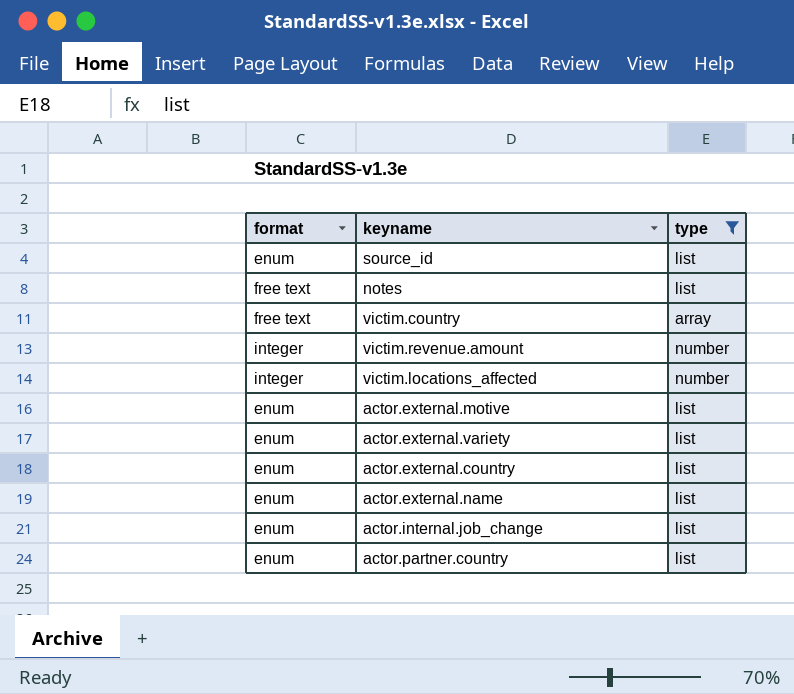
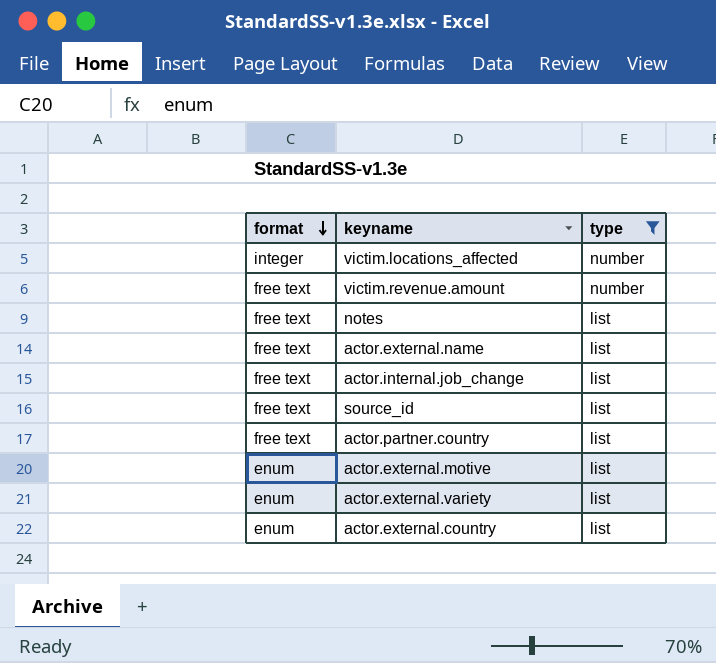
row order: none -> format descending
row victim.country: free text | array -> none
victim.revenue.amount | format: integer -> free text
actor.external.name | format: enum -> free text
actor.internal.job_change | format: enum -> free text
source_id | format: enum -> free text
actor.partner.country | format: enum -> free text

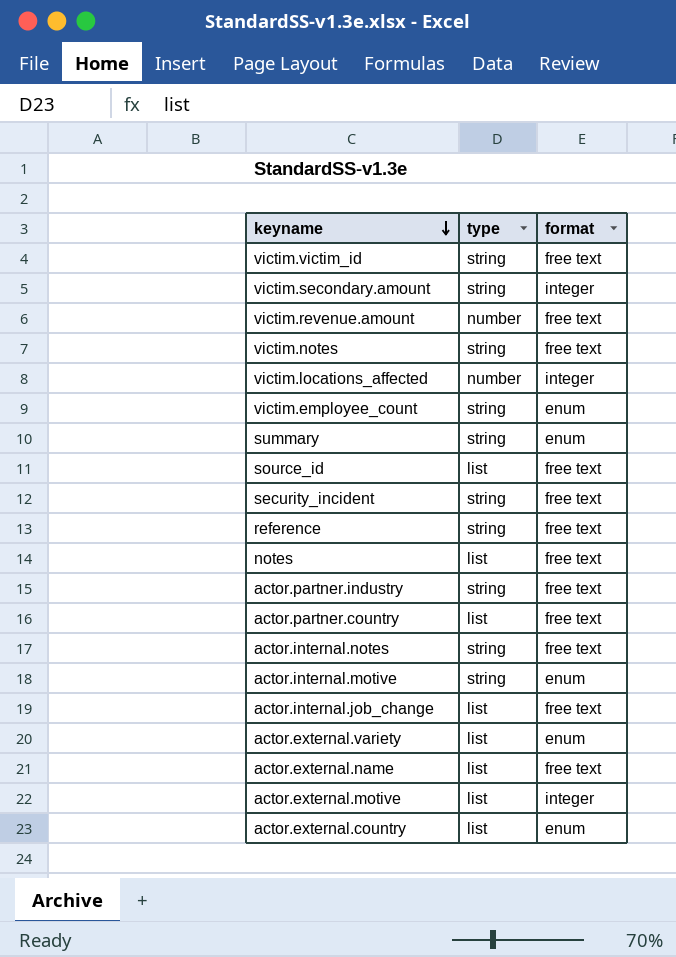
filter: type != string -> none
row order: format descending -> keyname descending
column format | position: 1 -> 3
actor.external.motive | format: enum -> integer

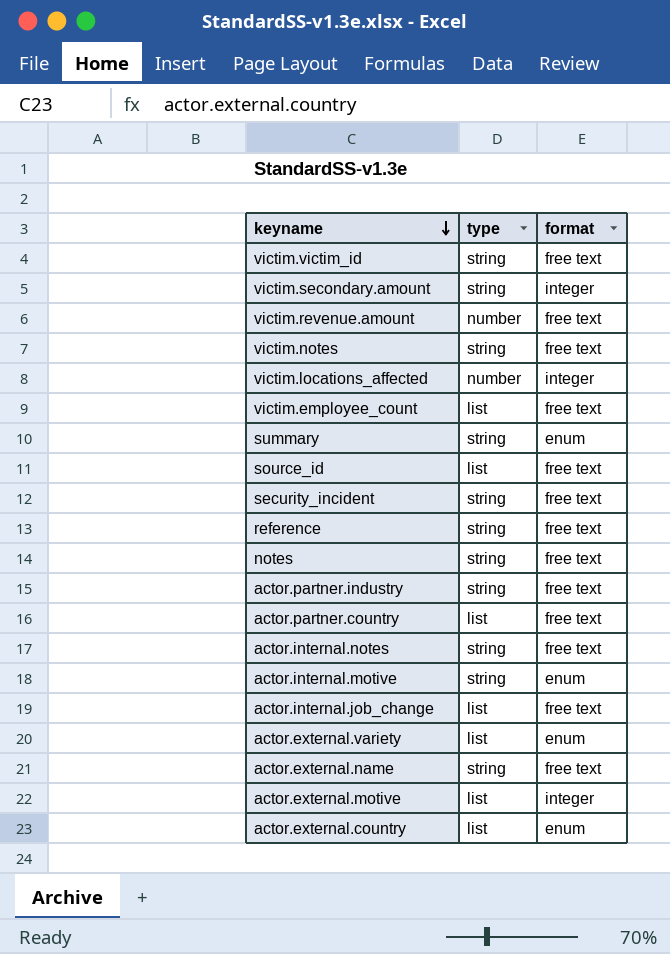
victim.employee_count | type: string -> list
victim.employee_count | format: enum -> free text
notes | type: list -> string
actor.external.name | type: list -> string

